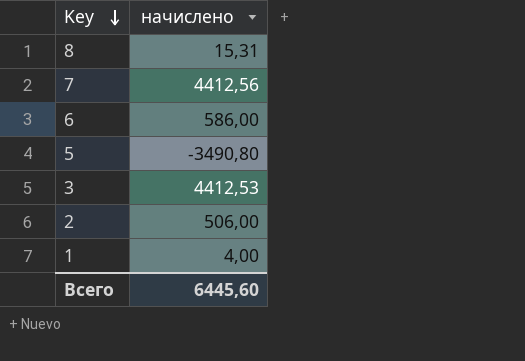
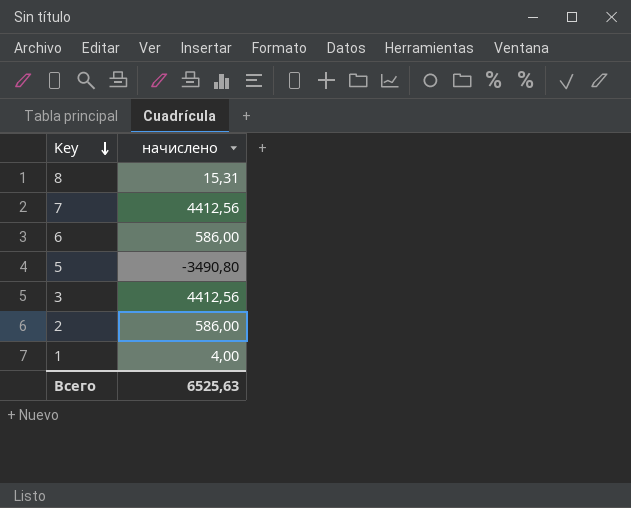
3 | начислено: 4412,53 -> 4412,56
2 | начислено: 506,00 -> 586,00
Всего | начислено: 6445,60 -> 6525,63

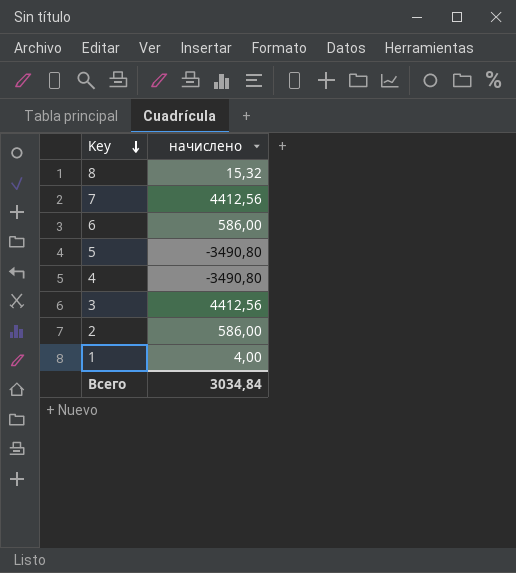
8 | начислено: 15,31 -> 15,32
row 4: none -> -3490,80
Всего | начислено: 6525,63 -> 3034,84

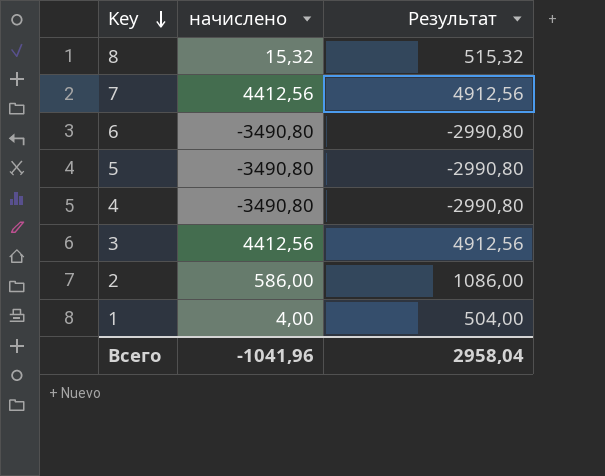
column Результат | formula: none -> [начислено] + 500
6 | начислено: 586,00 -> -3490,80
Всего | начислено: 3034,84 -> -1041,96

